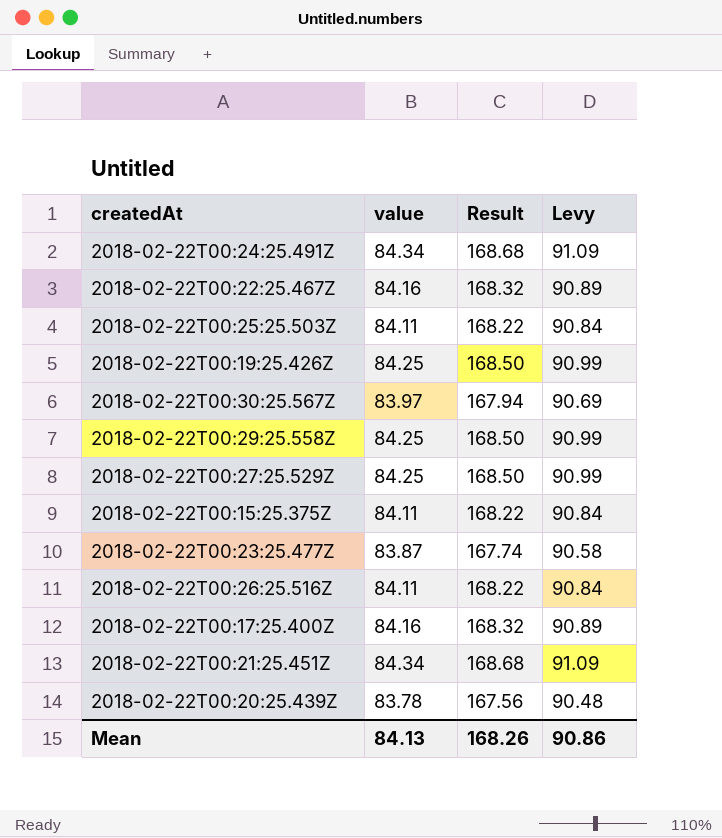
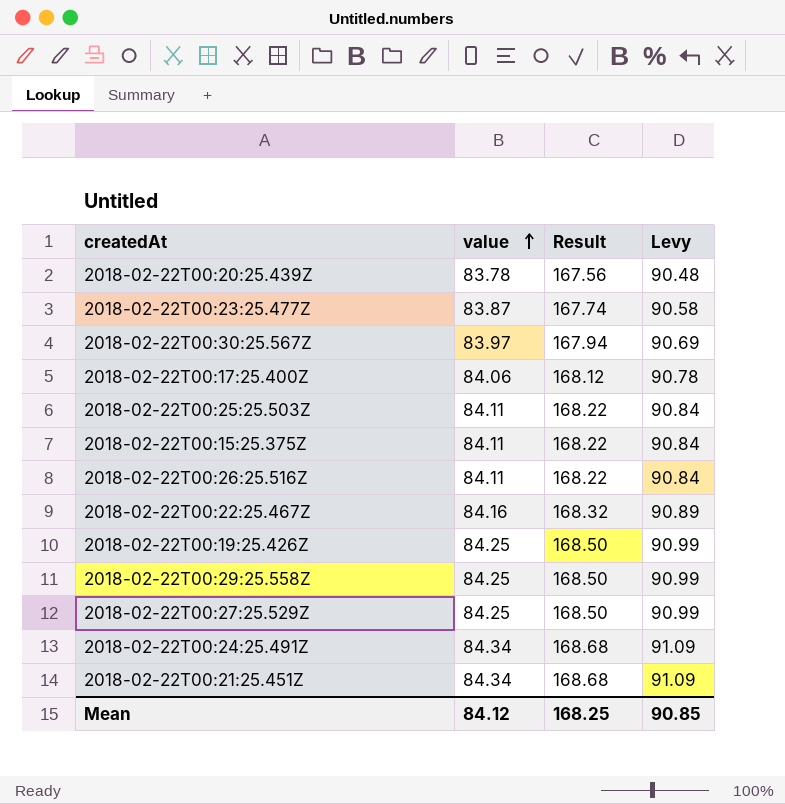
row order: none -> value ascending
2018-02-22T00:17:25.400Z | value: 84.16 -> 84.06
2018-02-22T00:17:25.400Z | Result: 168.32 -> 168.12
2018-02-22T00:17:25.400Z | Levy: 90.89 -> 90.78
Mean | value: 84.13 -> 84.12
Mean | Result: 168.26 -> 168.25
Mean | Levy: 90.86 -> 90.85

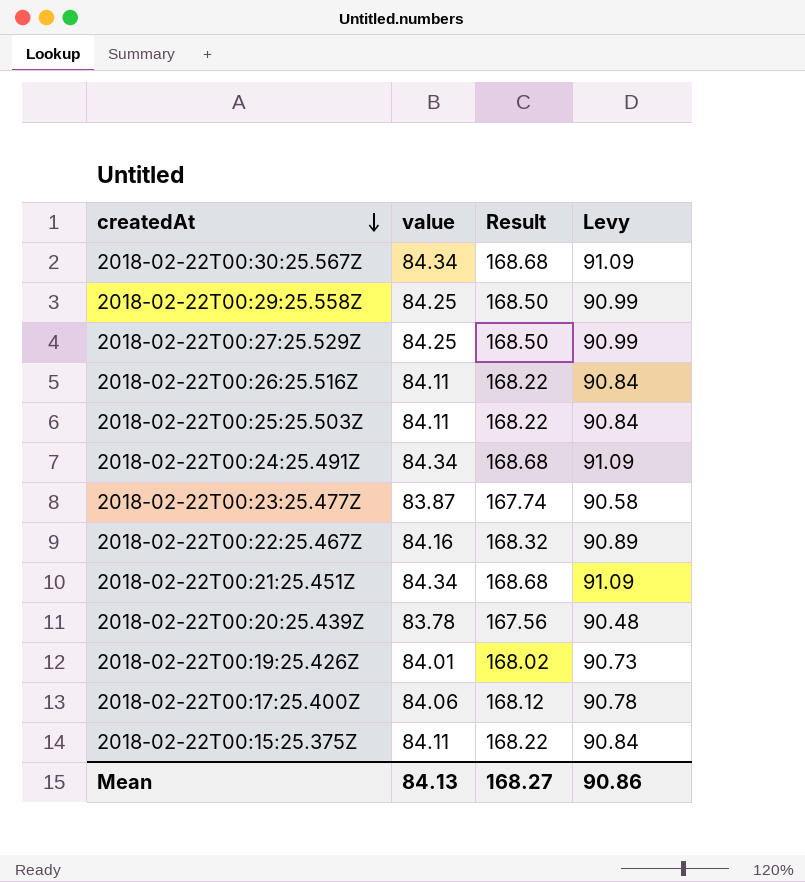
row order: value ascending -> createdAt descending
2018-02-22T00:30:25.567Z | value: 83.97 -> 84.34
2018-02-22T00:30:25.567Z | Result: 167.94 -> 168.68
2018-02-22T00:30:25.567Z | Levy: 90.69 -> 91.09
2018-02-22T00:19:25.426Z | value: 84.25 -> 84.01
2018-02-22T00:19:25.426Z | Result: 168.50 -> 168.02
2018-02-22T00:19:25.426Z | Levy: 90.99 -> 90.73
Mean | value: 84.12 -> 84.13
Mean | Result: 168.25 -> 168.27
Mean | Levy: 90.85 -> 90.86

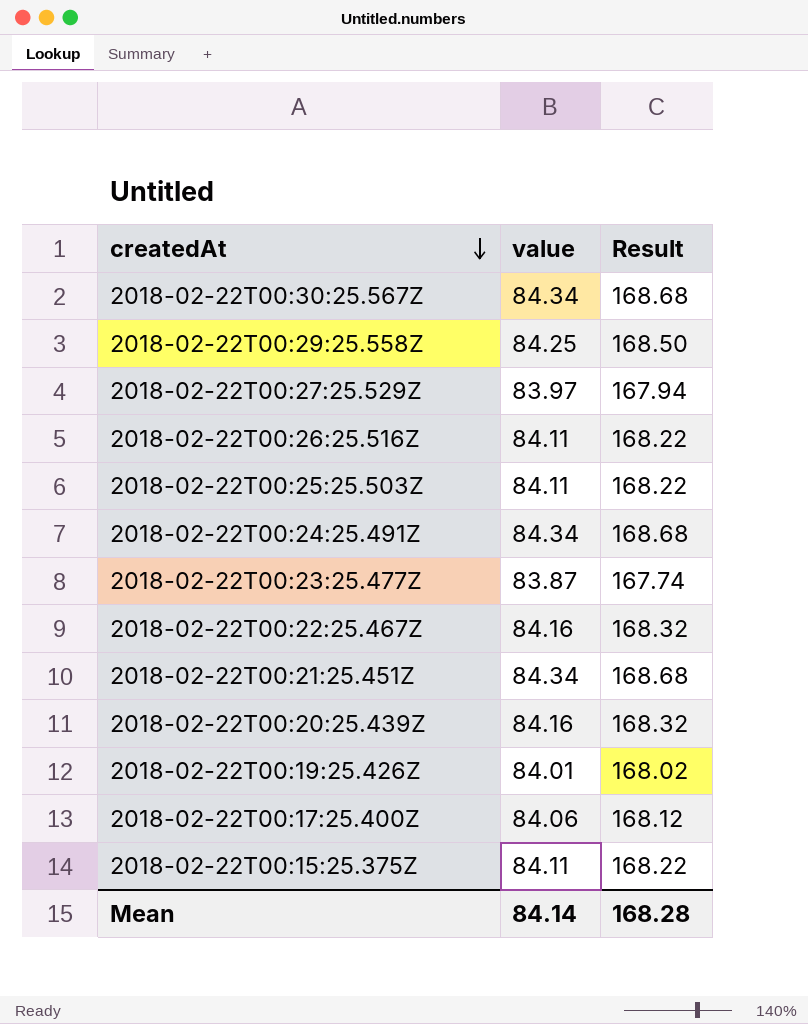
column Levy | formula: [value] * 1.08 -> none
2018-02-22T00:27:25.529Z | value: 84.25 -> 83.97
2018-02-22T00:27:25.529Z | Result: 168.50 -> 167.94
2018-02-22T00:20:25.439Z | value: 83.78 -> 84.16
2018-02-22T00:20:25.439Z | Result: 167.56 -> 168.32
Mean | value: 84.13 -> 84.14
Mean | Result: 168.27 -> 168.28

